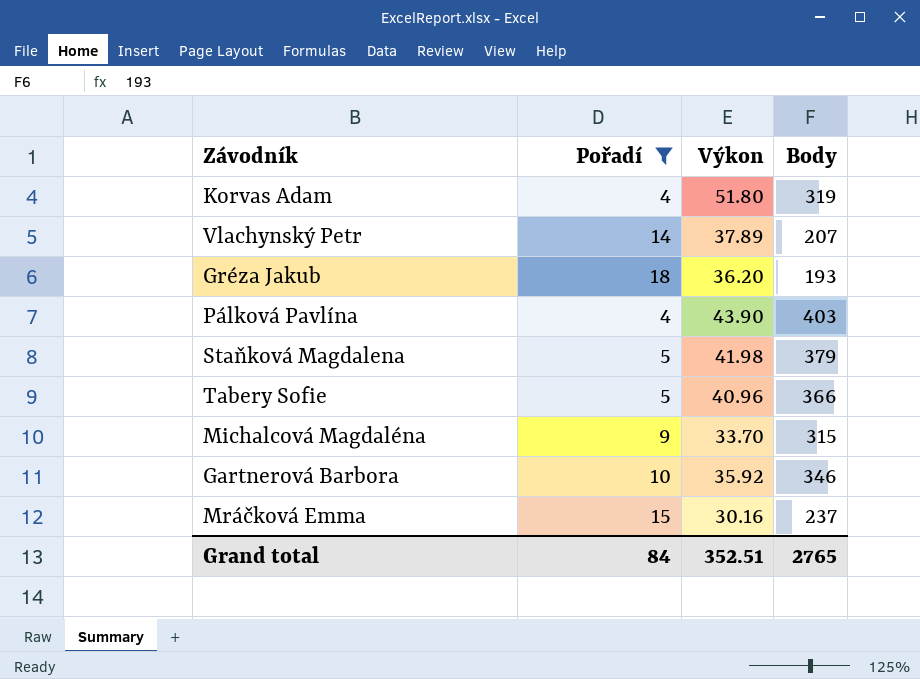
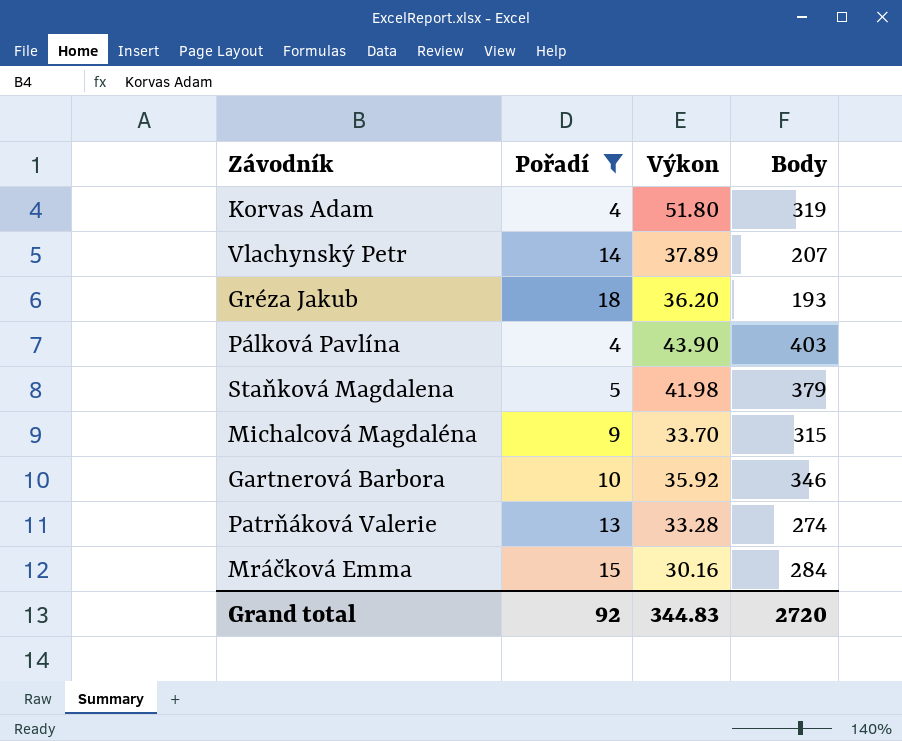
row Tabery Sofie: 5 | 40.96 | 366 -> none
row Patrňáková Valerie: none -> 13 | 33.28 | 274
Mráčková Emma | Body: 237 -> 284
Grand total | Pořadí: 84 -> 92
Grand total | Výkon: 352.51 -> 344.83
Grand total | Body: 2765 -> 2720

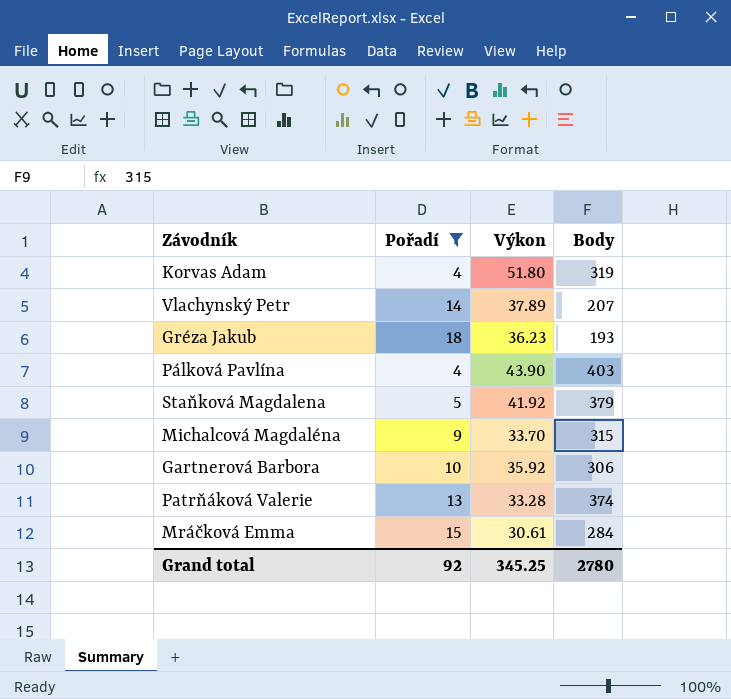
Gréza Jakub | Výkon: 36.20 -> 36.23
Staňková Magdalena | Výkon: 41.98 -> 41.92
Gartnerová Barbora | Body: 346 -> 306
Patrňáková Valerie | Body: 274 -> 374
Mráčková Emma | Výkon: 30.16 -> 30.61
Grand total | Výkon: 344.83 -> 345.25
Grand total | Body: 2720 -> 2780

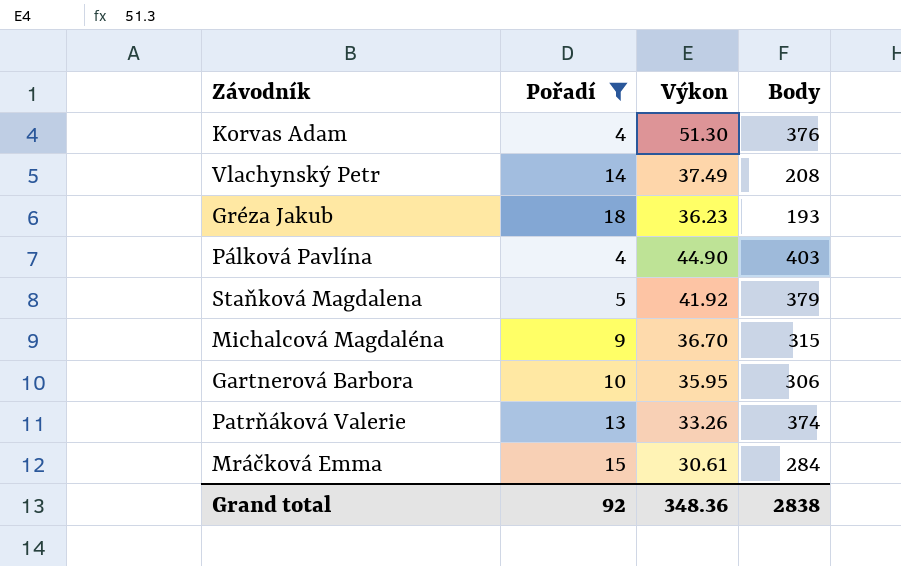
Korvas Adam | Výkon: 51.80 -> 51.30
Korvas Adam | Body: 319 -> 376
Vlachynský Petr | Výkon: 37.89 -> 37.49
Vlachynský Petr | Body: 207 -> 208
Pálková Pavlína | Výkon: 43.90 -> 44.90
Michalcová Magdaléna | Výkon: 33.70 -> 36.70
Gartnerová Barbora | Výkon: 35.92 -> 35.95
Patrňáková Valerie | Výkon: 33.28 -> 33.26
Grand total | Výkon: 345.25 -> 348.36
Grand total | Body: 2780 -> 2838

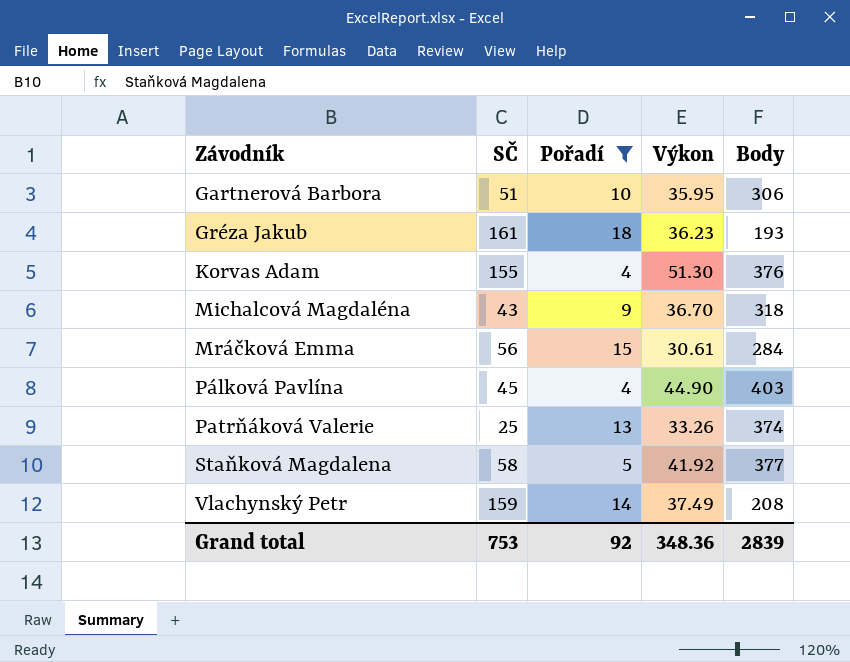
row order: none -> Závodník ascending
column SČ | position: none -> 2
Michalcová Magdaléna | Body: 315 -> 318
Staňková Magdalena | Body: 379 -> 377
Grand total | Body: 2838 -> 2839

